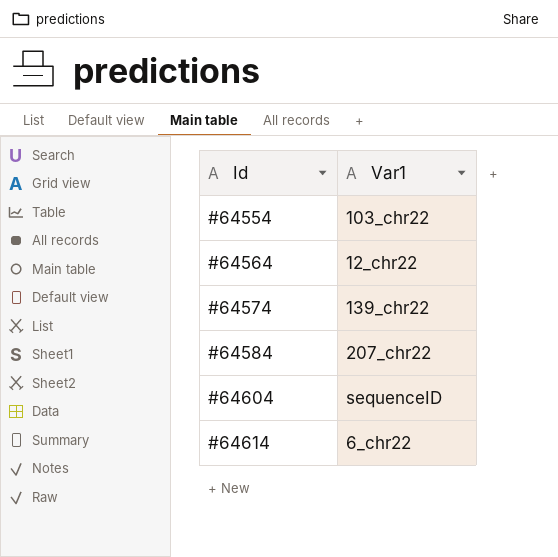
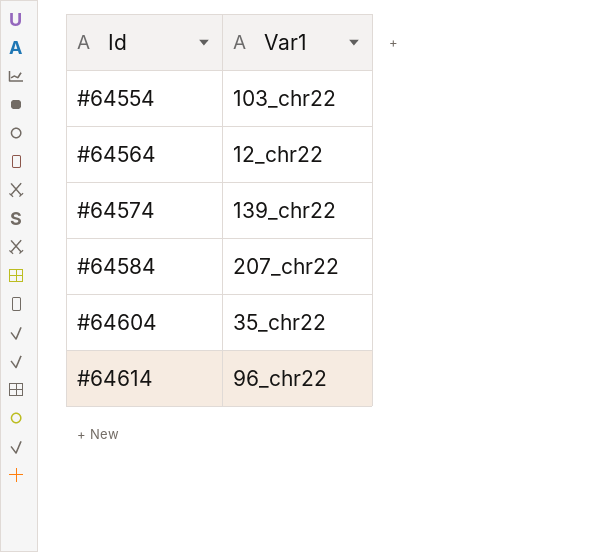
#64604 | Var1: sequenceID -> 35_chr22
#64614 | Var1: 6_chr22 -> 96_chr22

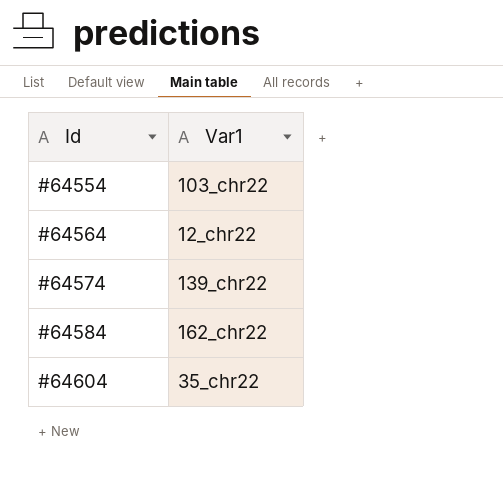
row #64614: 96_chr22 -> none
#64584 | Var1: 207_chr22 -> 162_chr22

